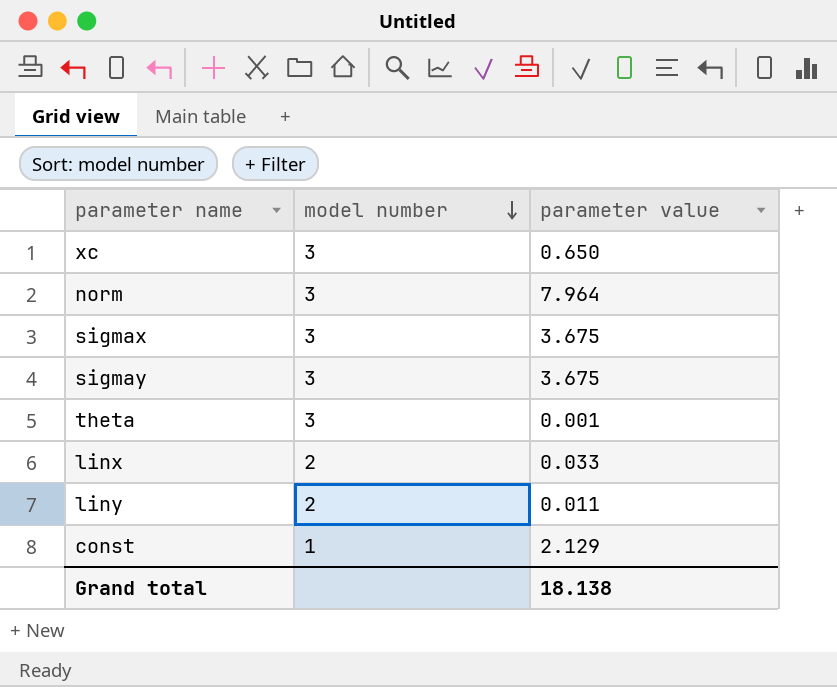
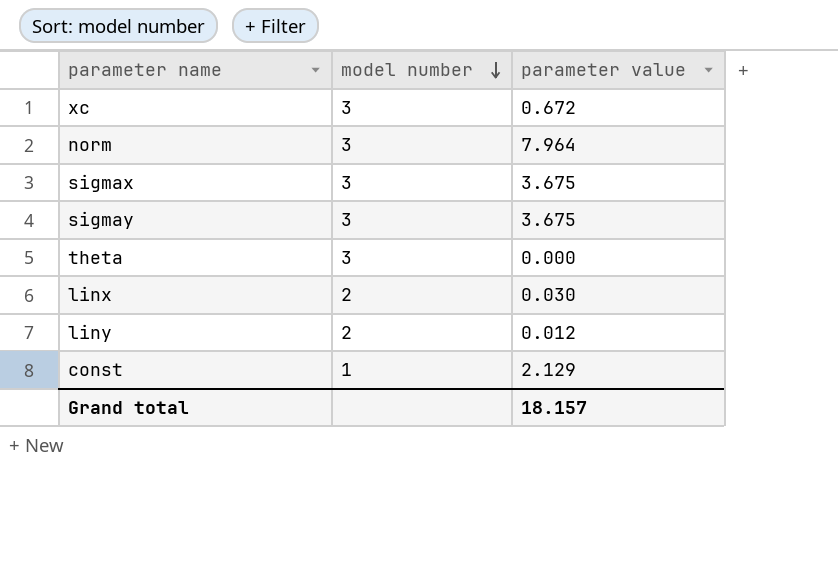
xc | parameter value: 0.650 -> 0.672
theta | parameter value: 0.001 -> 0.000
linx | parameter value: 0.033 -> 0.030
liny | parameter value: 0.011 -> 0.012
Grand total | parameter value: 18.138 -> 18.157

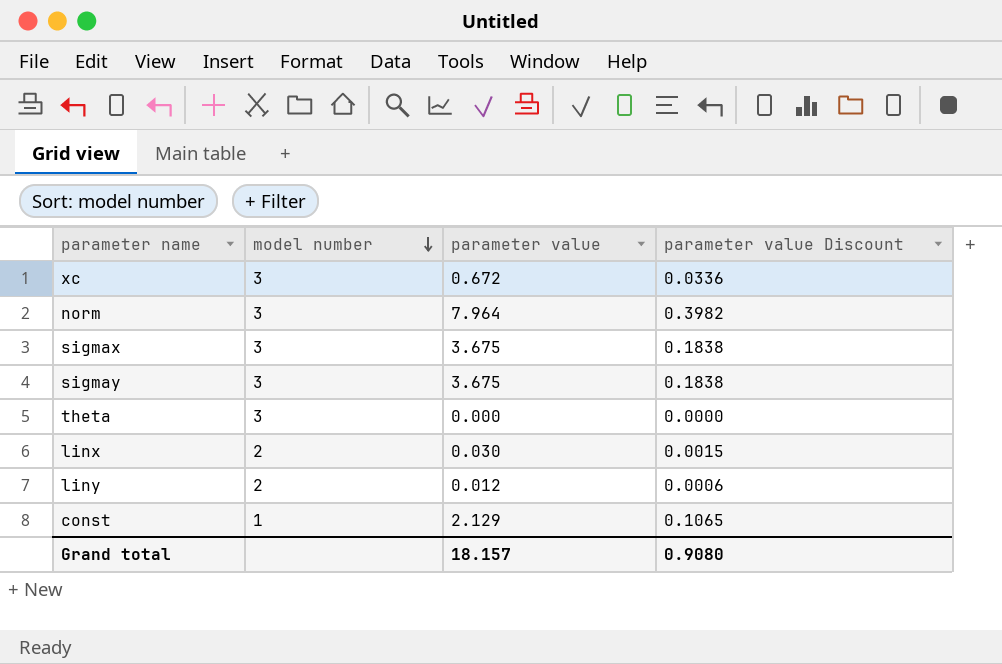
column parameter value Discount | formula: none -> [parameter value] * 0.05

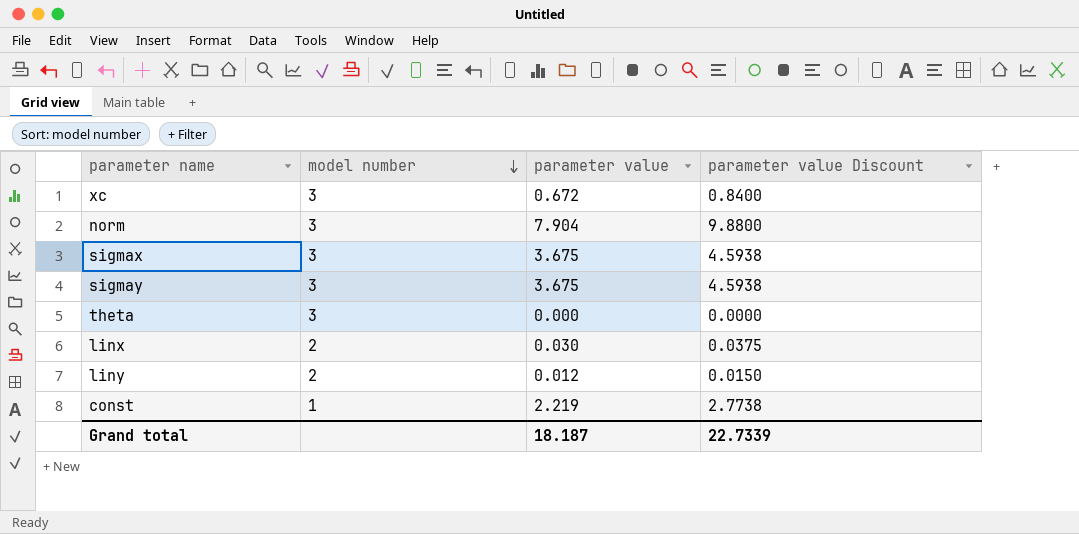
column parameter value Discount | formula: [parameter value] * 0.05 -> [parameter value] * 1.25
norm | parameter value: 7.964 -> 7.904
const | parameter value: 2.129 -> 2.219
Grand total | parameter value: 18.157 -> 18.187
Grand total | parameter value Discount: 0.9080 -> 22.7339

